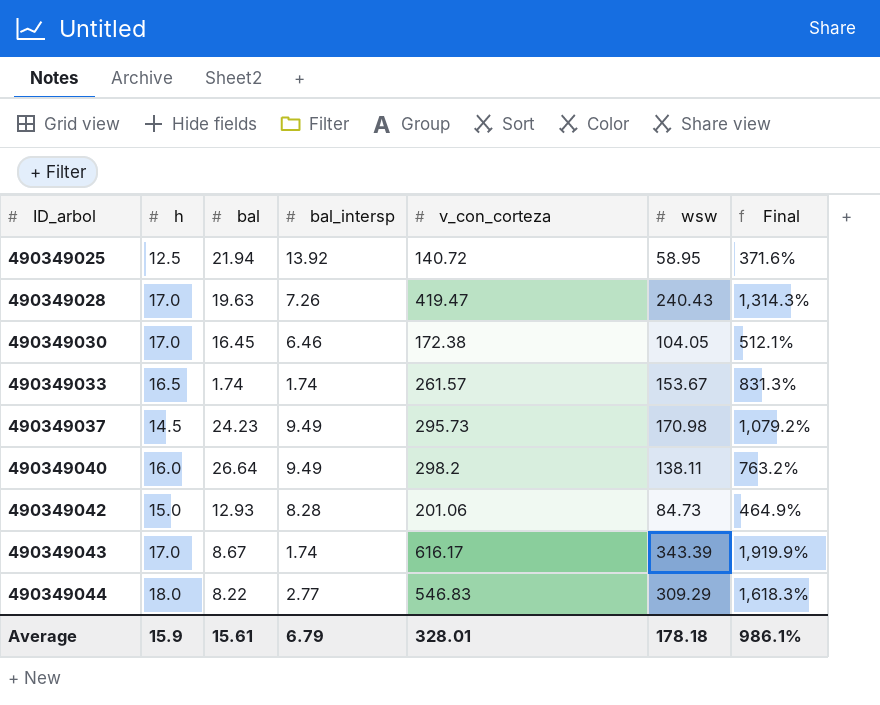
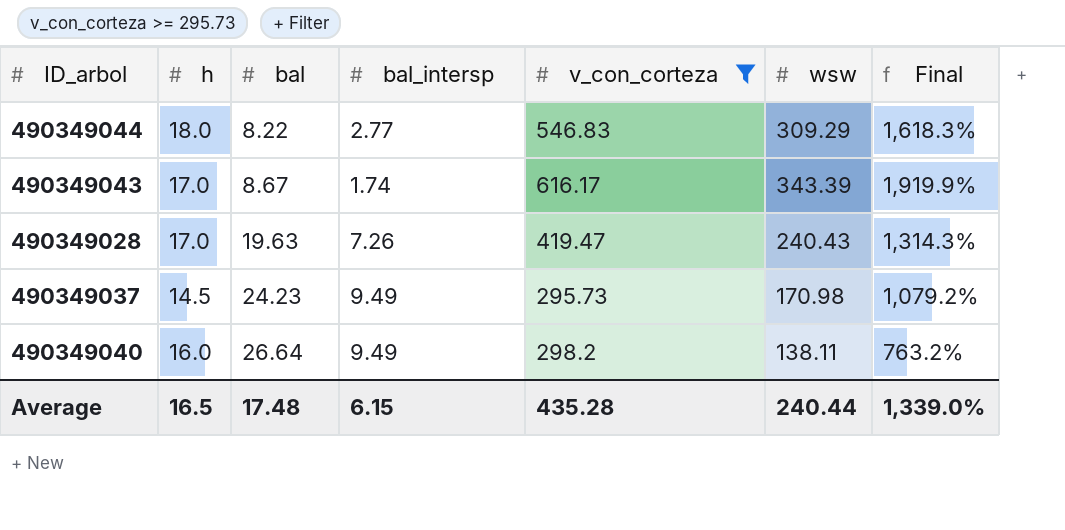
filter: none -> v_con_corteza >= 295.73
row order: ID_arbol ascending -> bal ascending
Average | h: 15.9 -> 16.5
Average | bal: 15.61 -> 17.48
Average | bal_intersp: 6.79 -> 6.15
Average | v_con_corteza: 328.01 -> 435.28
Average | wsw: 178.18 -> 240.44
Average | Final: 986.1% -> 1,339.0%

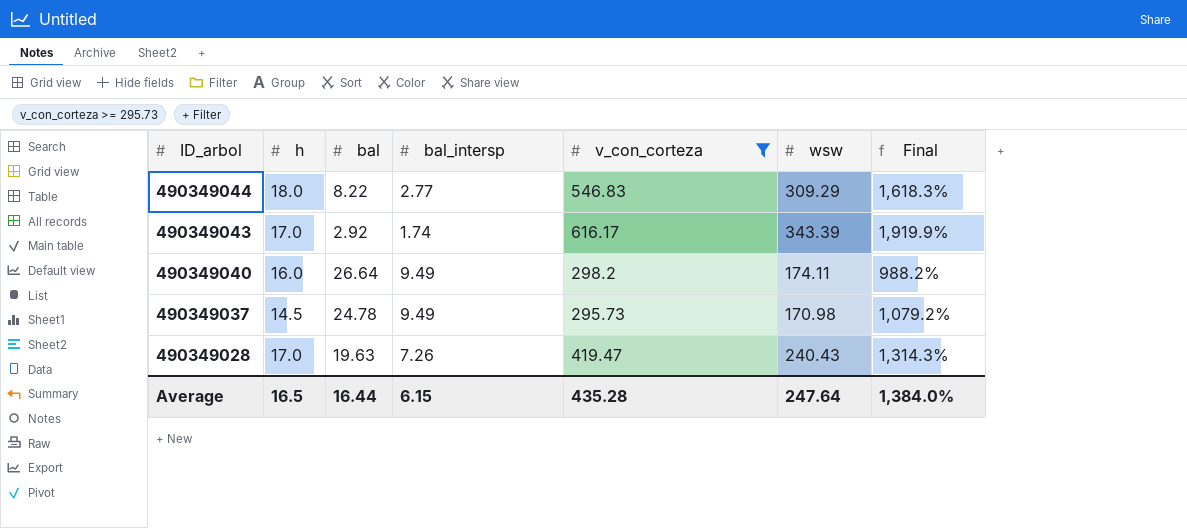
row order: bal ascending -> ID_arbol descending
490349043 | bal: 8.67 -> 2.92
490349040 | wsw: 138.11 -> 174.11
490349040 | Final: 763.2% -> 988.2%
490349037 | bal: 24.23 -> 24.78
Average | bal: 17.48 -> 16.44
Average | wsw: 240.44 -> 247.64
Average | Final: 1,339.0% -> 1,384.0%

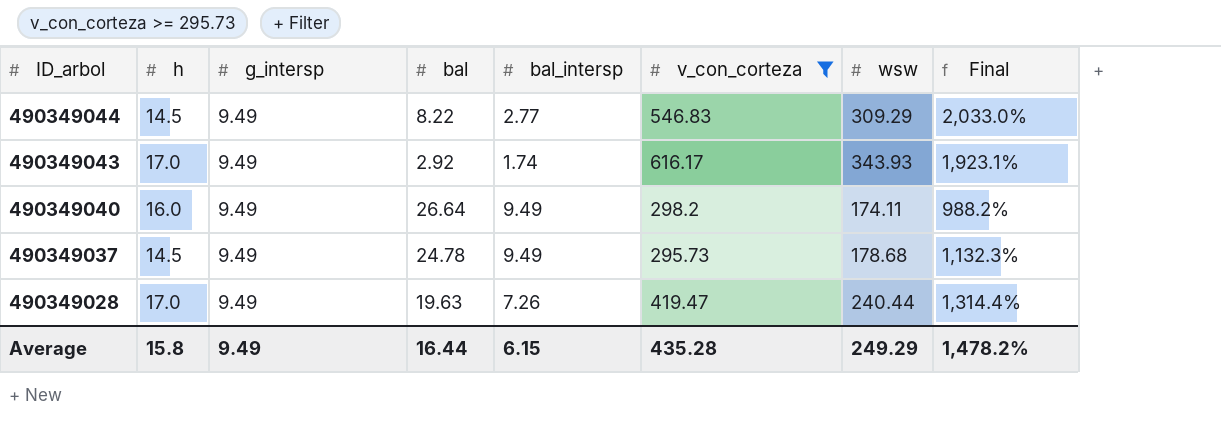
column g_intersp | position: none -> 3
490349044 | h: 18.0 -> 14.5
490349044 | Final: 1,618.3% -> 2,033.0%
490349043 | wsw: 343.39 -> 343.93
490349043 | Final: 1,919.9% -> 1,923.1%
490349037 | wsw: 170.98 -> 178.68
490349037 | Final: 1,079.2% -> 1,132.3%
490349028 | wsw: 240.43 -> 240.44
490349028 | Final: 1,314.3% -> 1,314.4%
Average | h: 16.5 -> 15.8
Average | wsw: 247.64 -> 249.29
Average | Final: 1,384.0% -> 1,478.2%

